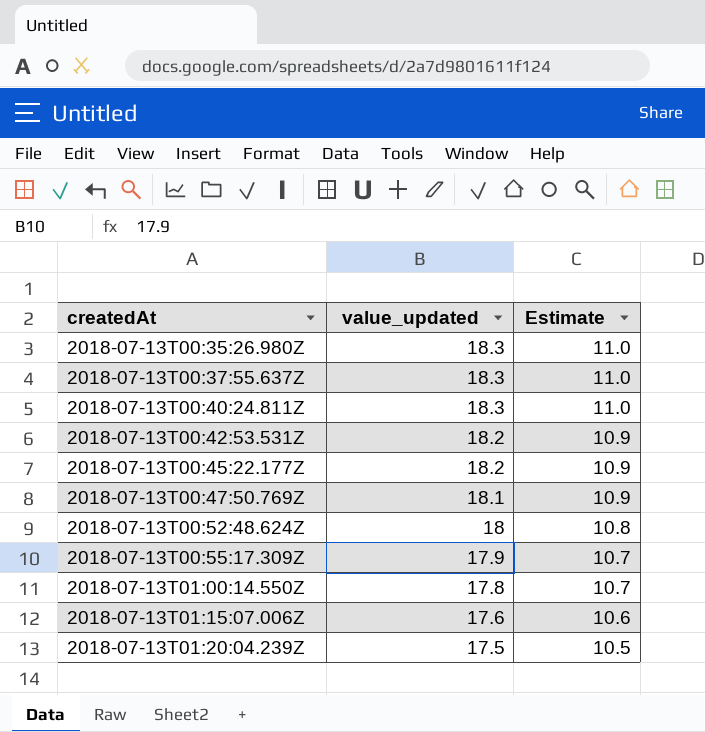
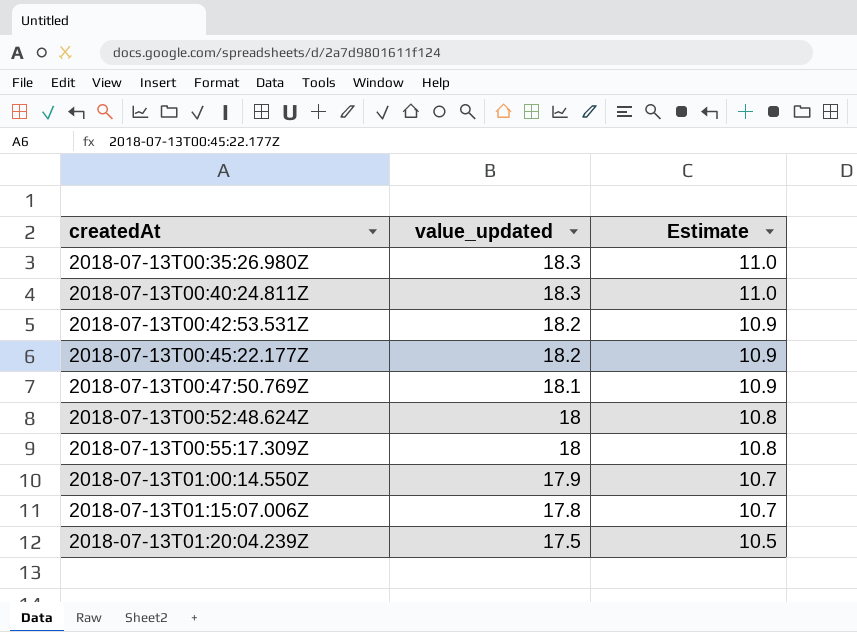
row 2018-07-13T00:37:55.637Z: 18.3 | 11.0 -> none
2018-07-13T00:55:17.309Z | value_updated: 17.9 -> 18
2018-07-13T00:55:17.309Z | Estimate: 10.7 -> 10.8
2018-07-13T01:00:14.550Z | value_updated: 17.8 -> 17.9
2018-07-13T01:15:07.006Z | value_updated: 17.6 -> 17.8
2018-07-13T01:15:07.006Z | Estimate: 10.6 -> 10.7

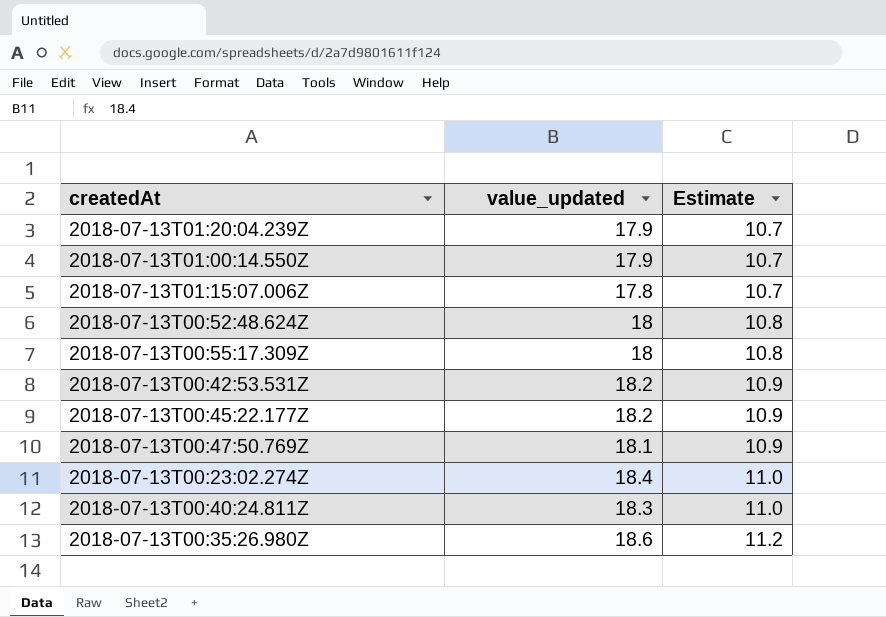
row order: createdAt ascending -> Estimate ascending
2018-07-13T01:20:04.239Z | value_updated: 17.5 -> 17.9
2018-07-13T01:20:04.239Z | Estimate: 10.5 -> 10.7
row 2018-07-13T00:23:02.274Z: none -> 18.4 | 11.0
2018-07-13T00:35:26.980Z | value_updated: 18.3 -> 18.6
2018-07-13T00:35:26.980Z | Estimate: 11.0 -> 11.2

